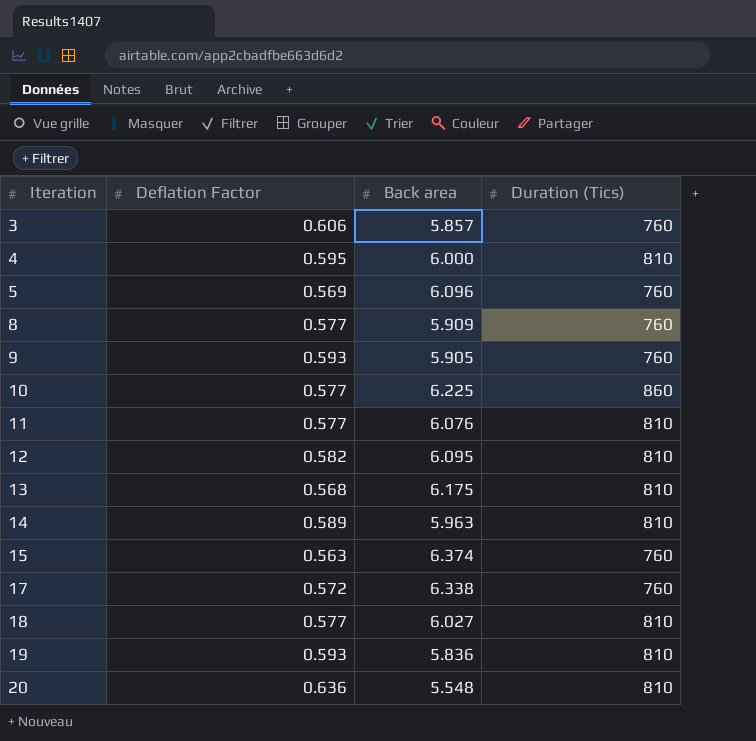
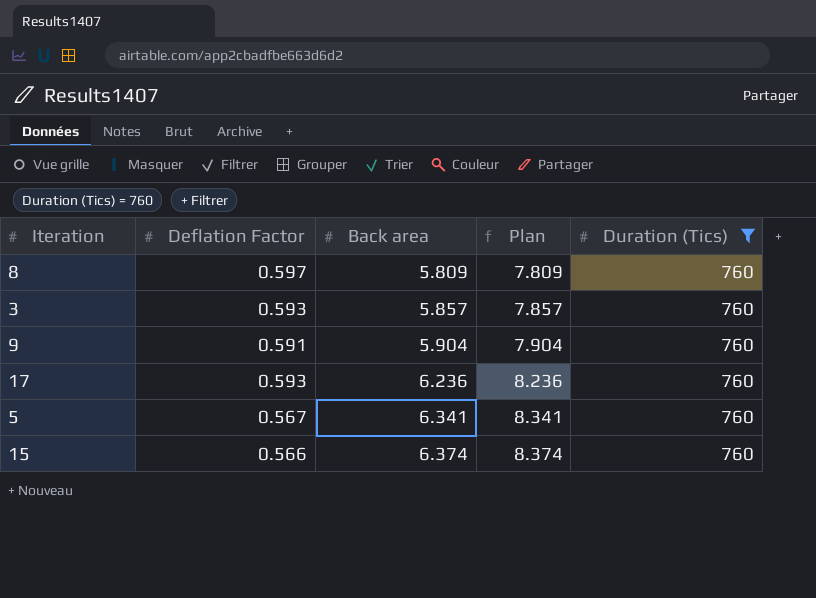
filter: none -> Duration (Tics) = 760
row order: Iteration ascending -> Back area ascending
column Plan | formula: none -> [Back area] + 2
8 | Deflation Factor: 0.577 -> 0.597
8 | Back area: 5.909 -> 5.809
3 | Deflation Factor: 0.606 -> 0.593
9 | Deflation Factor: 0.593 -> 0.591
9 | Back area: 5.905 -> 5.904
17 | Deflation Factor: 0.572 -> 0.593
17 | Back area: 6.338 -> 6.236
5 | Deflation Factor: 0.569 -> 0.567
5 | Back area: 6.096 -> 6.341
15 | Deflation Factor: 0.563 -> 0.566

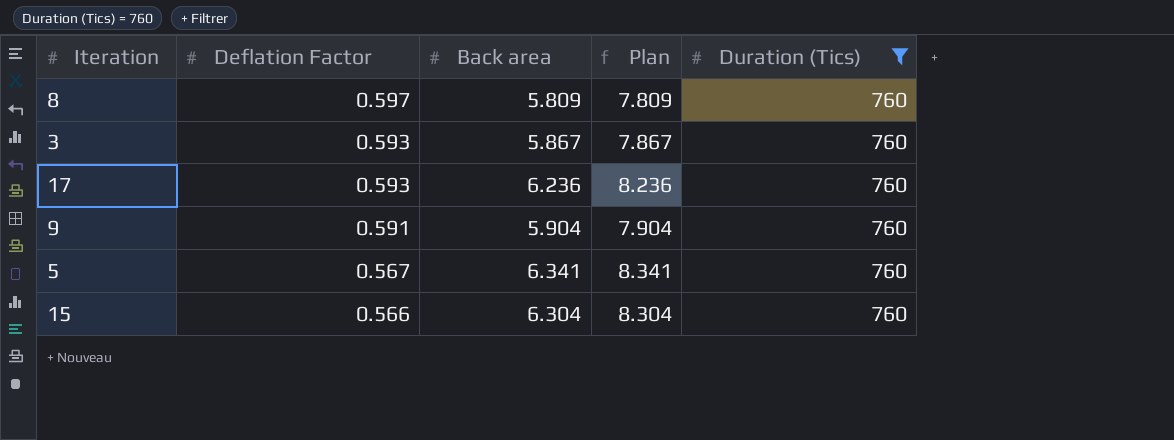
row order: Back area ascending -> Deflation Factor descending
3 | Back area: 5.857 -> 5.867
3 | Plan: 7.857 -> 7.867
15 | Back area: 6.374 -> 6.304
15 | Plan: 8.374 -> 8.304

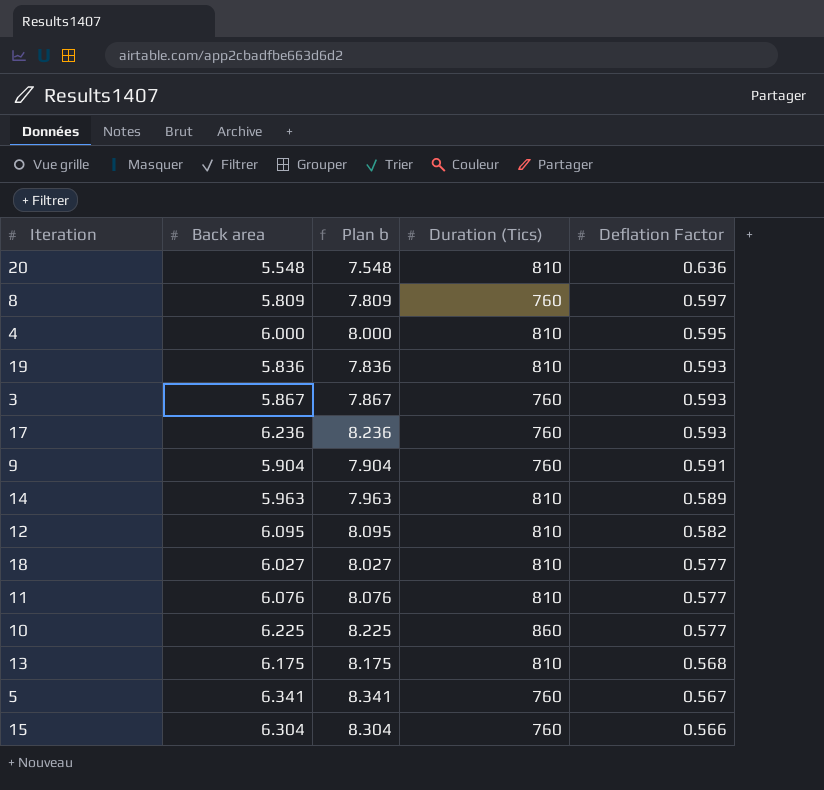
filter: Duration (Tics) = 760 -> none
column name: Plan -> Plan b
column Deflation Factor | position: 2 -> 5

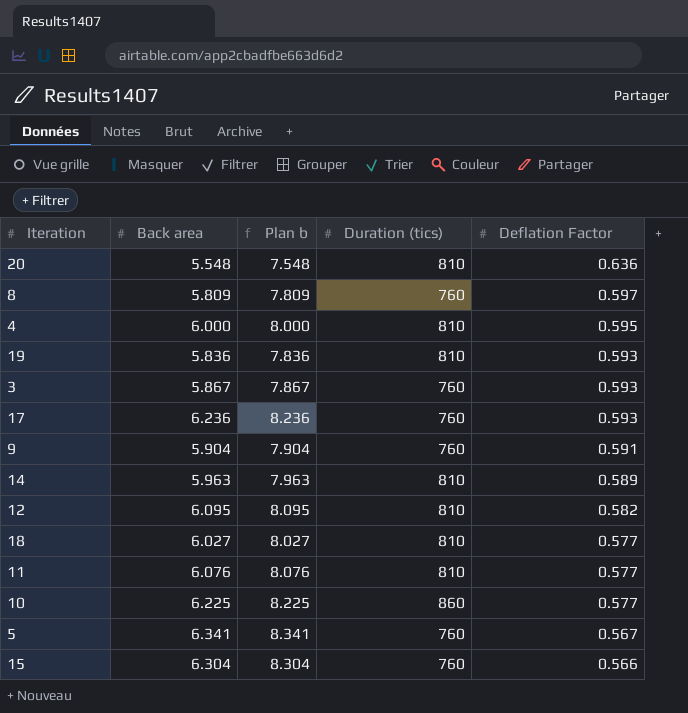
column name: Duration (Tics) -> Duration (tics)
row 13: 6.175 | 8.175 | 810 | 0.568 -> none

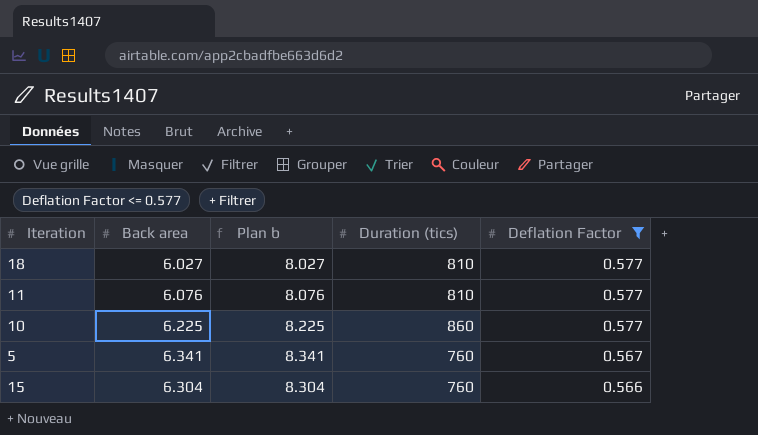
filter: none -> Deflation Factor <= 0.577

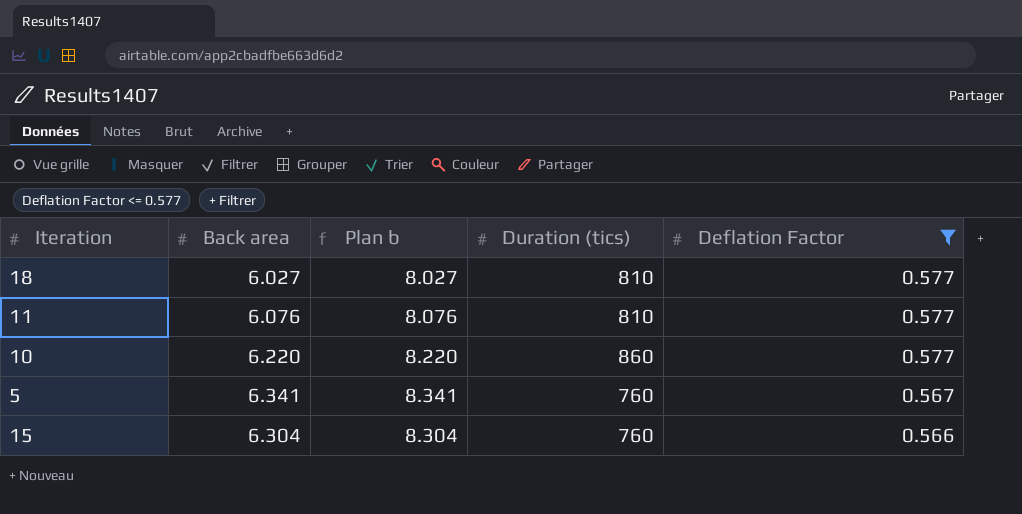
10 | Back area: 6.225 -> 6.220
10 | Plan b: 8.225 -> 8.220

